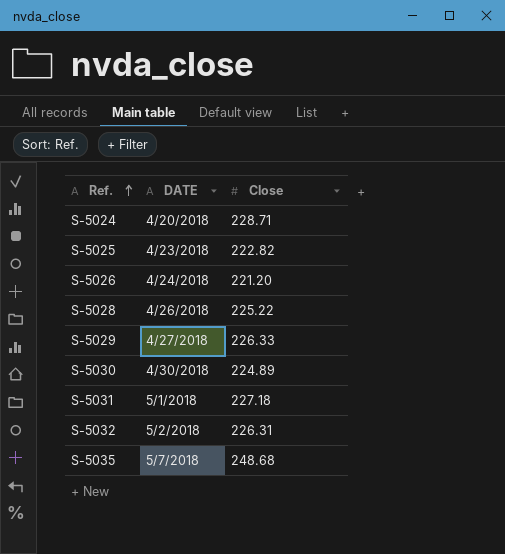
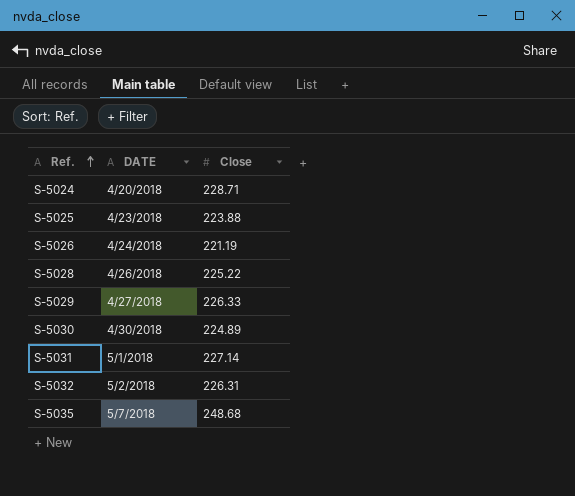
S-5025 | Close: 222.82 -> 223.88
S-5026 | Close: 221.20 -> 221.19
S-5031 | Close: 227.18 -> 227.14

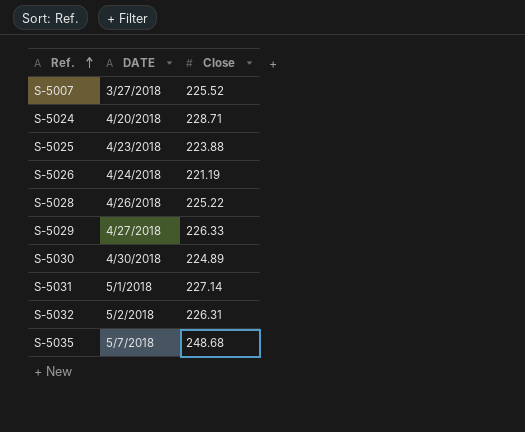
row S-5007: none -> 3/27/2018 | 225.52

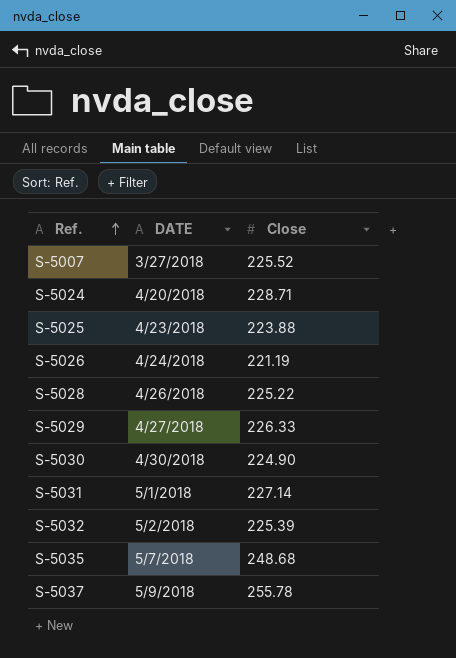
S-5030 | Close: 224.89 -> 224.90
S-5032 | Close: 226.31 -> 225.39
row S-5037: none -> 5/9/2018 | 255.78

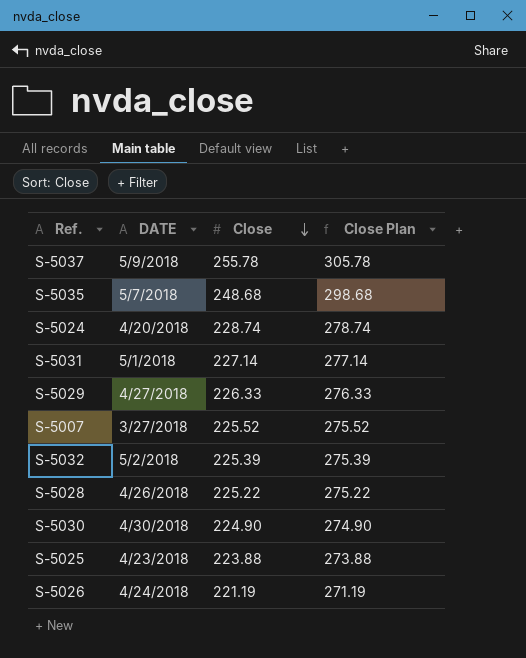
row order: Ref. ascending -> Close descending
column Close Plan | formula: none -> [Close] + 50
S-5024 | Close: 228.71 -> 228.74

